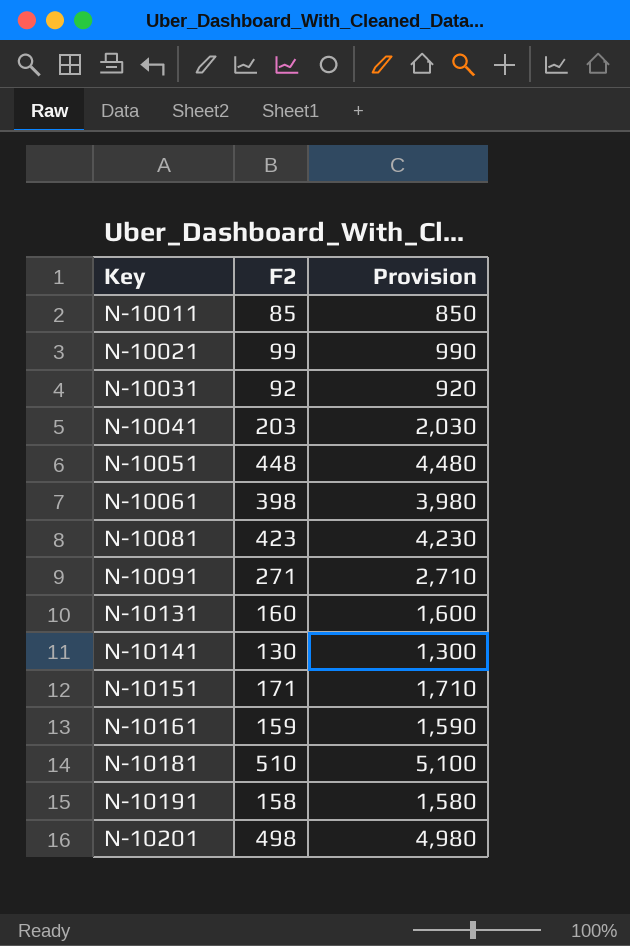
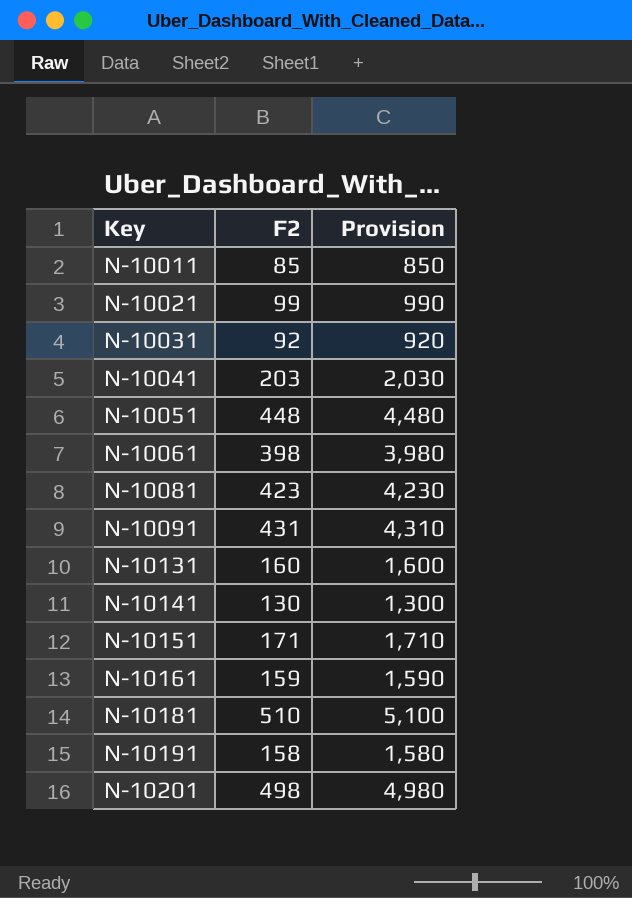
N-10091 | F2: 271 -> 431
N-10091 | Provision: 2,710 -> 4,310

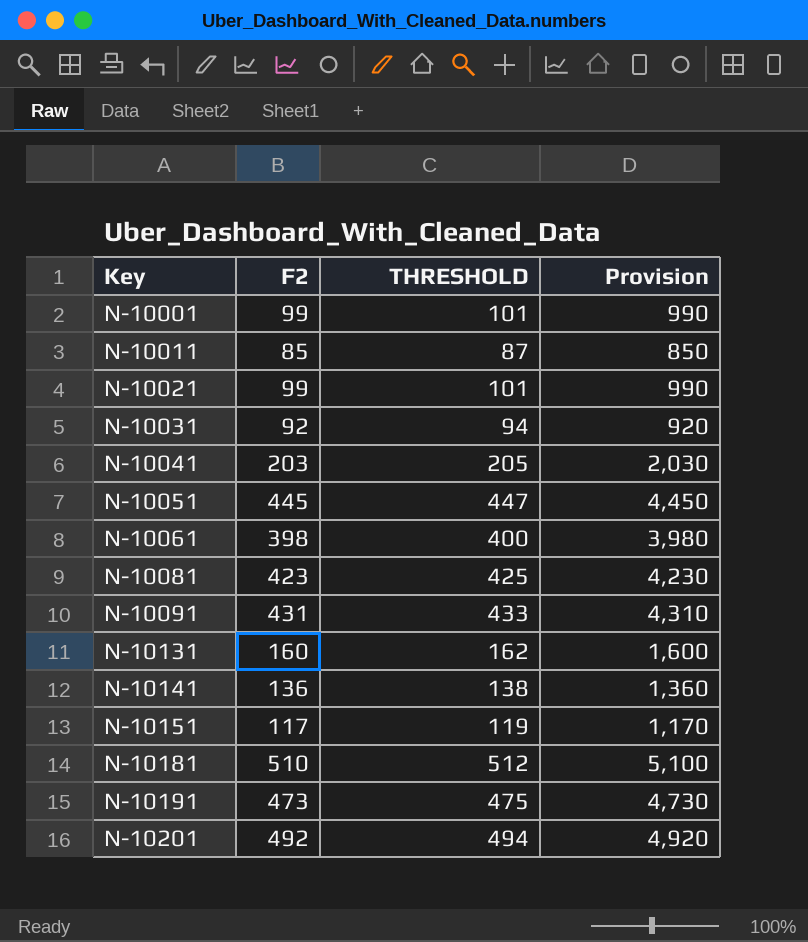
column THRESHOLD | formula: none -> [F2] + 2
row N-10161: 159 | 1,590 -> none
row N-10001: none -> 99 | 101 | 990
N-10051 | F2: 448 -> 445
N-10051 | Provision: 4,480 -> 4,450
N-10141 | F2: 130 -> 136
N-10141 | Provision: 1,300 -> 1,360
N-10151 | F2: 171 -> 117
N-10151 | Provision: 1,710 -> 1,170
N-10191 | F2: 158 -> 473
N-10191 | Provision: 1,580 -> 4,730
N-10201 | F2: 498 -> 492
N-10201 | Provision: 4,980 -> 4,920

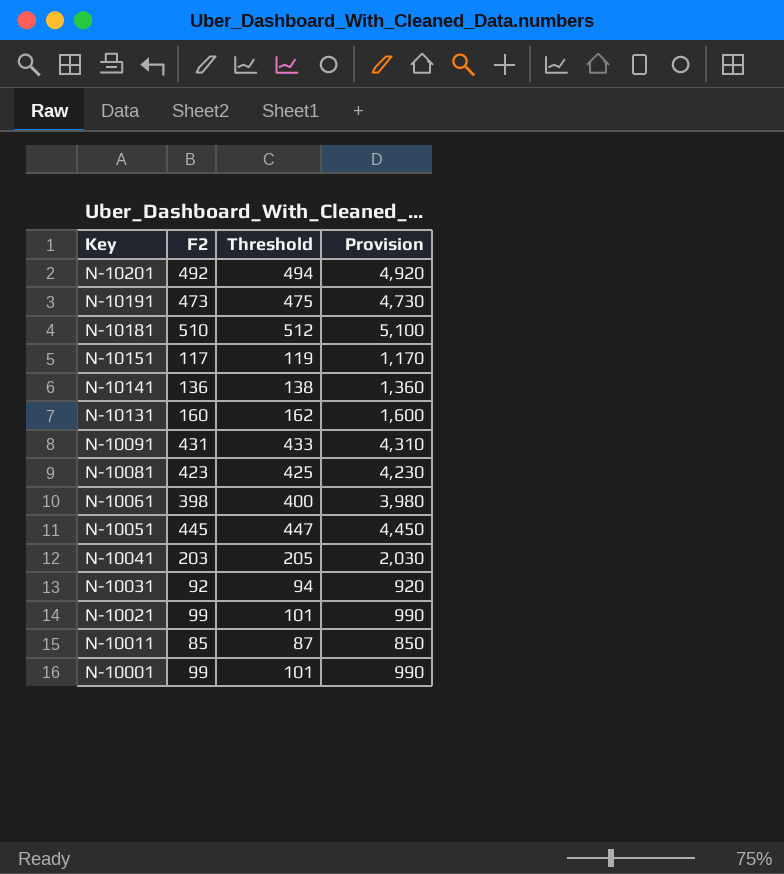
row order: Key ascending -> Key descending
column name: THRESHOLD -> Threshold

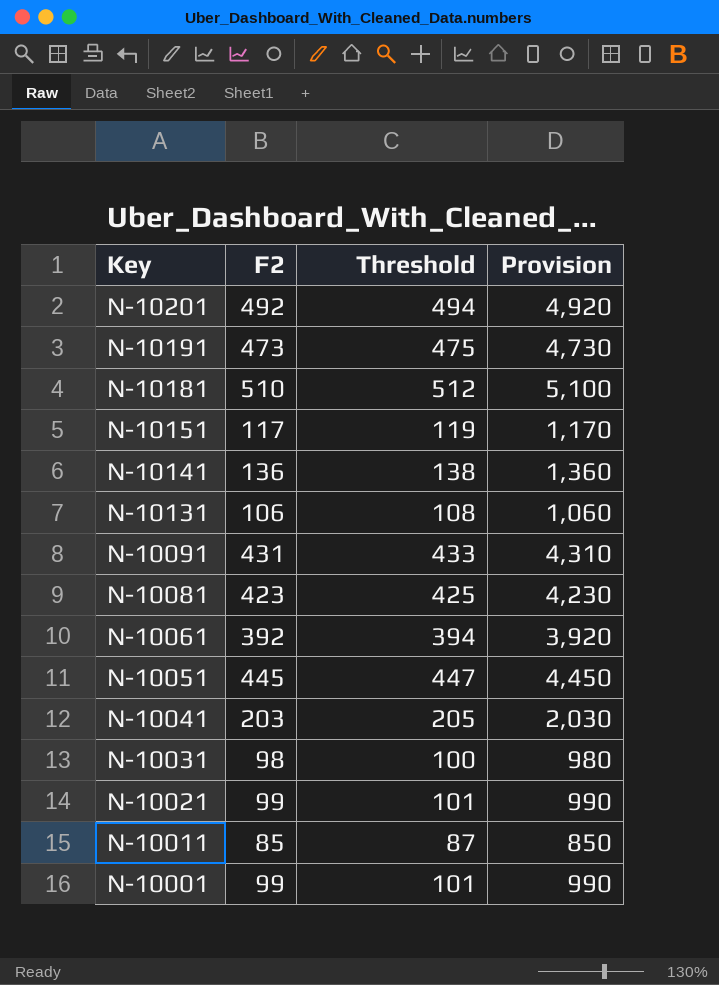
N-10131 | F2: 160 -> 106
N-10131 | Threshold: 162 -> 108
N-10131 | Provision: 1,600 -> 1,060
N-10061 | F2: 398 -> 392
N-10061 | Threshold: 400 -> 394
N-10061 | Provision: 3,980 -> 3,920
N-10031 | F2: 92 -> 98
N-10031 | Threshold: 94 -> 100
N-10031 | Provision: 920 -> 980

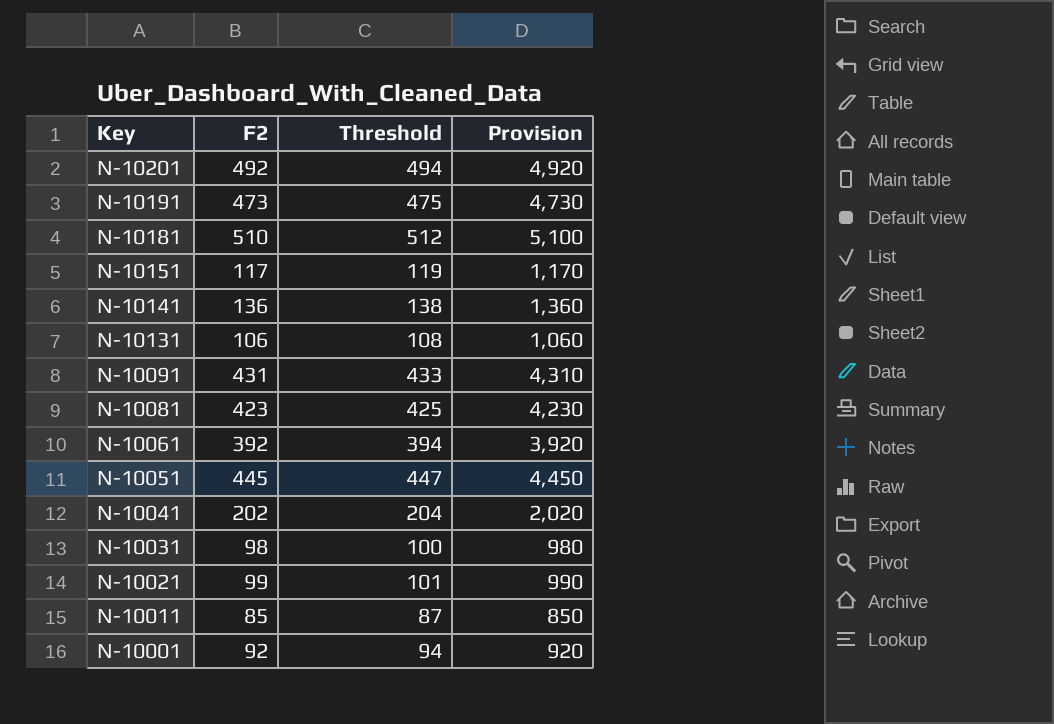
N-10041 | F2: 203 -> 202
N-10041 | Threshold: 205 -> 204
N-10041 | Provision: 2,030 -> 2,020
N-10001 | F2: 99 -> 92
N-10001 | Threshold: 101 -> 94
N-10001 | Provision: 990 -> 920

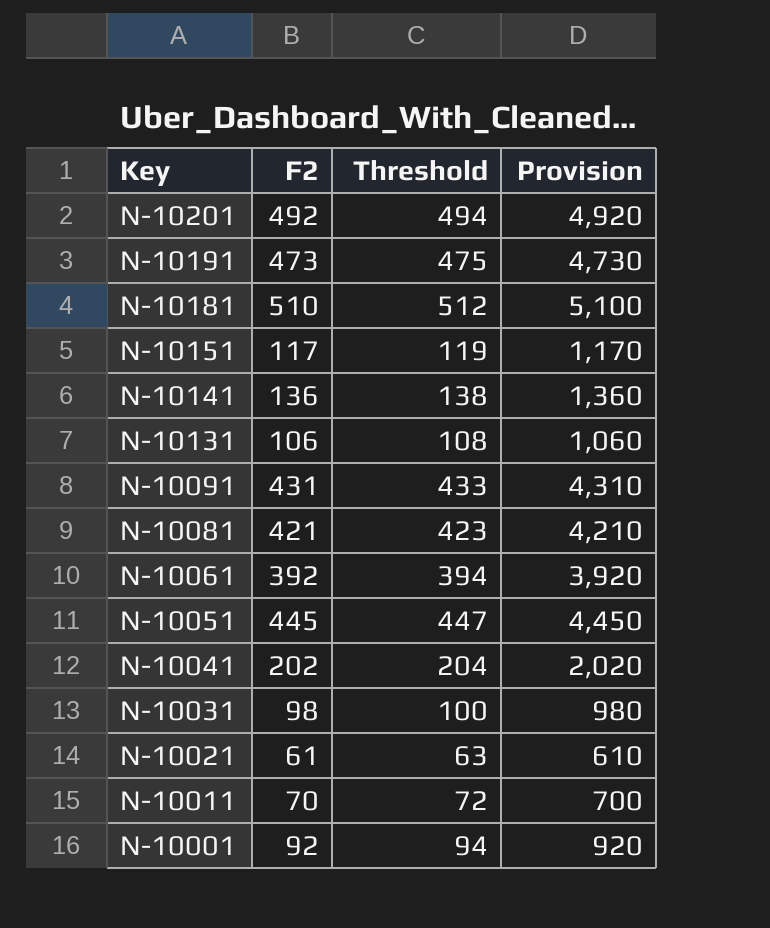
N-10081 | F2: 423 -> 421
N-10081 | Threshold: 425 -> 423
N-10081 | Provision: 4,230 -> 4,210
N-10021 | F2: 99 -> 61
N-10021 | Threshold: 101 -> 63
N-10021 | Provision: 990 -> 610
N-10011 | F2: 85 -> 70
N-10011 | Threshold: 87 -> 72
N-10011 | Provision: 850 -> 700

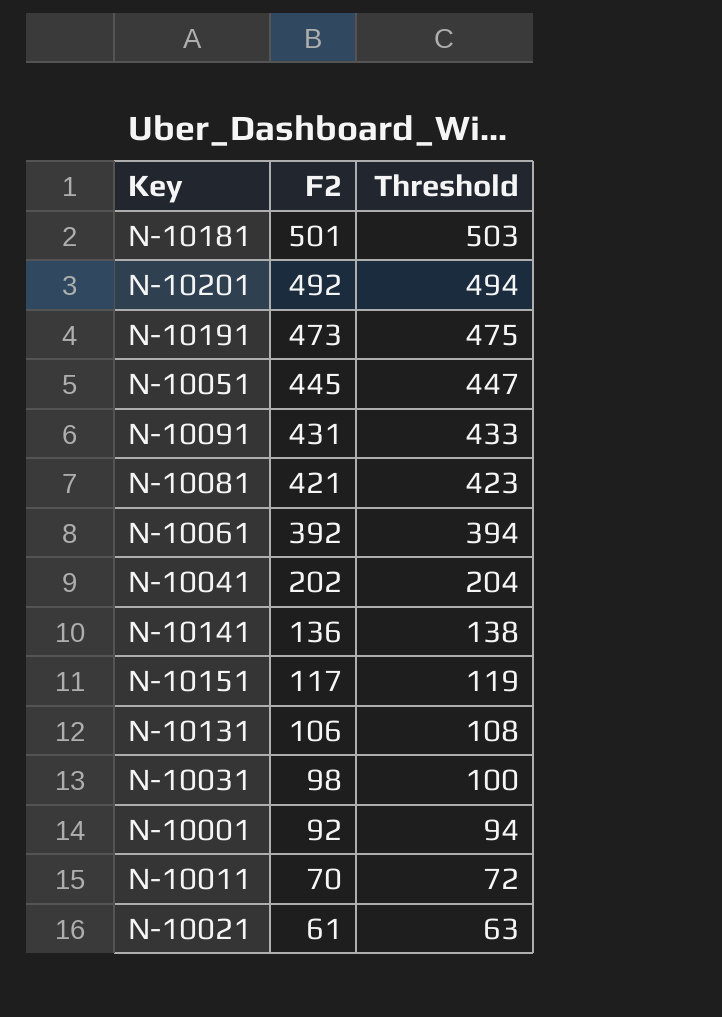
row order: Key descending -> F2 descending
column Provision | formula: [F2] * 10 -> none
N-10181 | F2: 510 -> 501
N-10181 | Threshold: 512 -> 503

